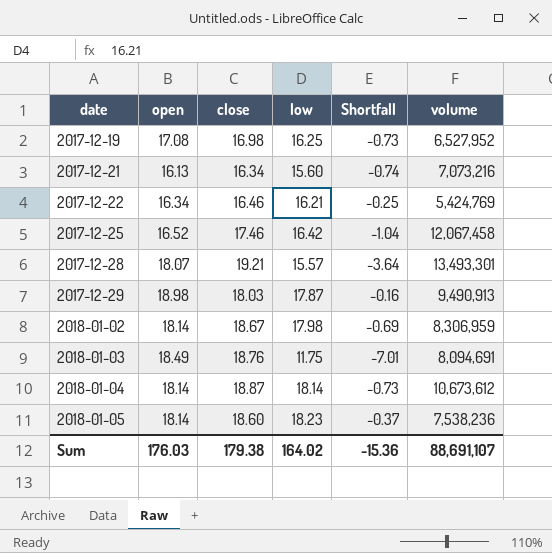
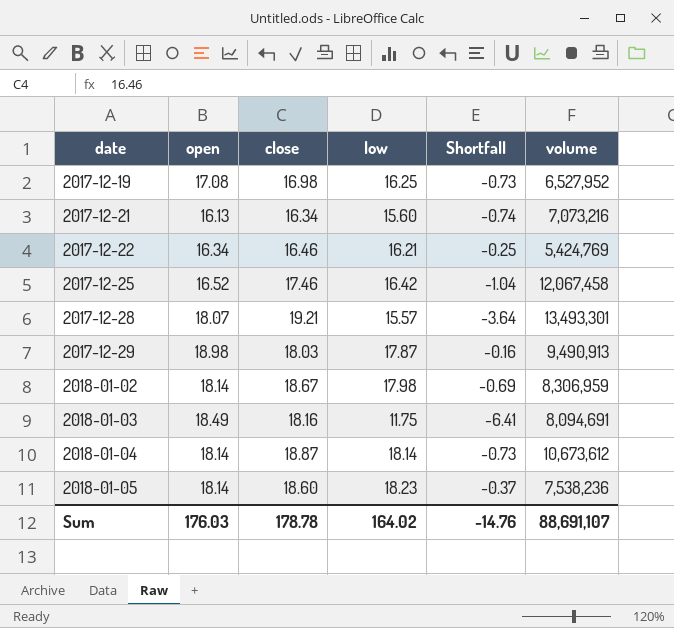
2018-01-03 | close: 18.76 -> 18.16
2018-01-03 | Shortfall: -7.01 -> -6.41
Sum | close: 179.38 -> 178.78
Sum | Shortfall: -15.36 -> -14.76

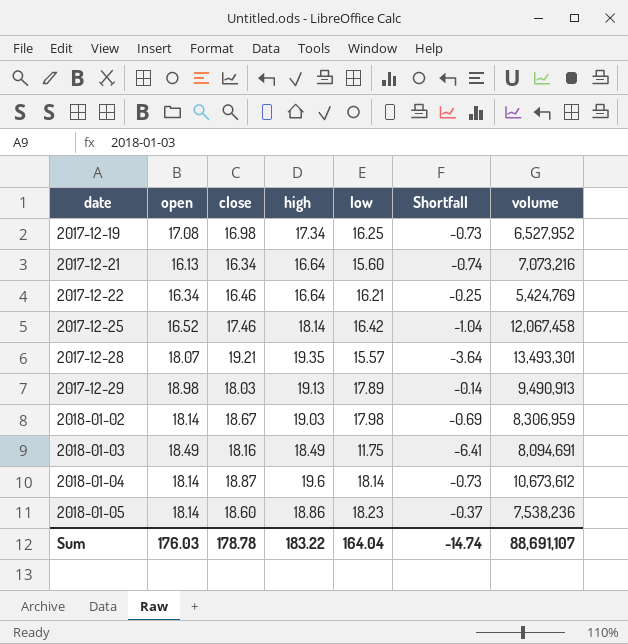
column high | position: none -> 4
2017-12-29 | low: 17.87 -> 17.89
2017-12-29 | Shortfall: -0.16 -> -0.14
Sum | low: 164.02 -> 164.04
Sum | Shortfall: -14.76 -> -14.74

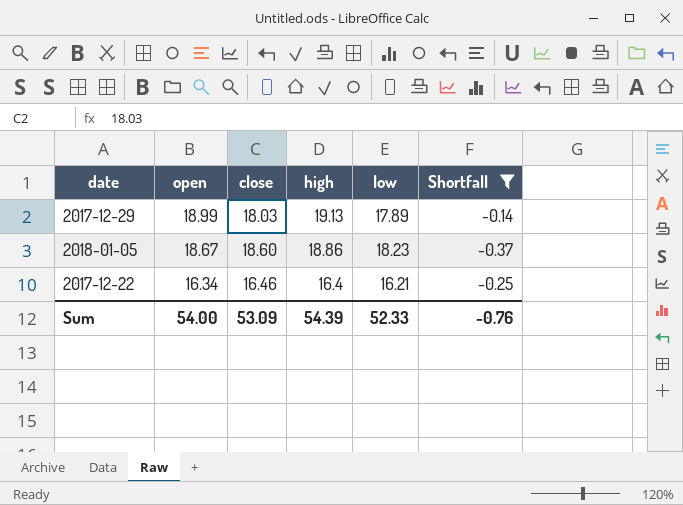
filter: none -> Shortfall >= -0.37
row order: date ascending -> open descending
column volume | position: 7 -> none
2017-12-29 | open: 18.98 -> 18.99
2018-01-05 | open: 18.14 -> 18.67
2017-12-22 | high: 16.64 -> 16.4
Sum | open: 176.03 -> 54.00
Sum | close: 178.78 -> 53.09
Sum | high: 183.22 -> 54.39
Sum | low: 164.04 -> 52.33
Sum | Shortfall: -14.74 -> -0.76

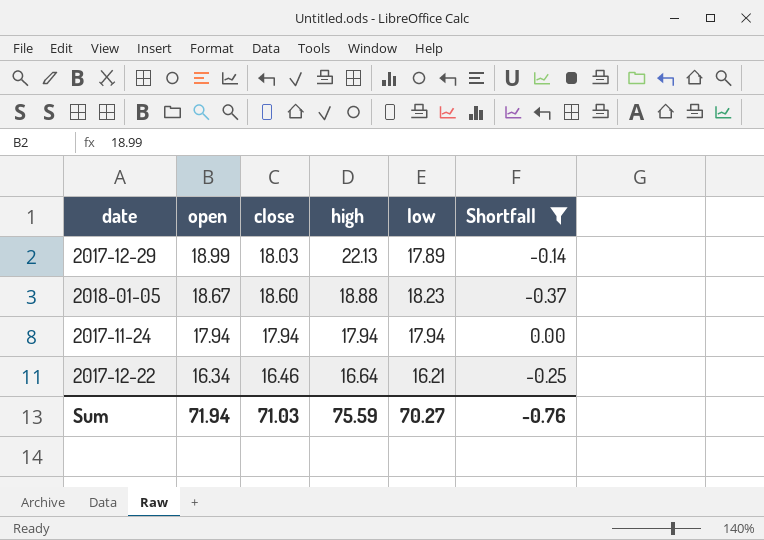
2017-12-29 | high: 19.13 -> 22.13
2018-01-05 | high: 18.86 -> 18.88
row 2017-11-24: none -> 17.94 | 17.94 | 17.94 | 17.94 | 0.00
2017-12-22 | high: 16.4 -> 16.64
Sum | open: 54.00 -> 71.94
Sum | close: 53.09 -> 71.03
Sum | high: 54.39 -> 75.59
Sum | low: 52.33 -> 70.27

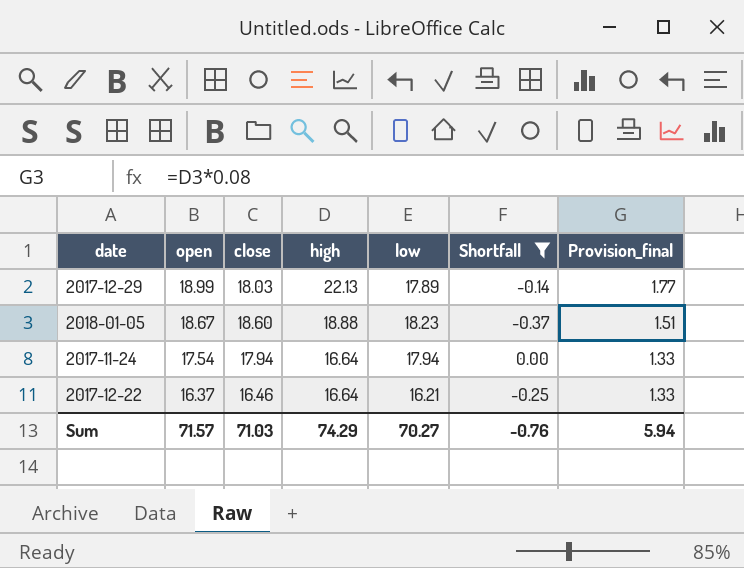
column Provision_final | formula: none -> [high] * 0.08
2017-11-24 | open: 17.94 -> 17.54
2017-11-24 | high: 17.94 -> 16.64
2017-12-22 | open: 16.34 -> 16.37
Sum | open: 71.94 -> 71.57
Sum | high: 75.59 -> 74.29

